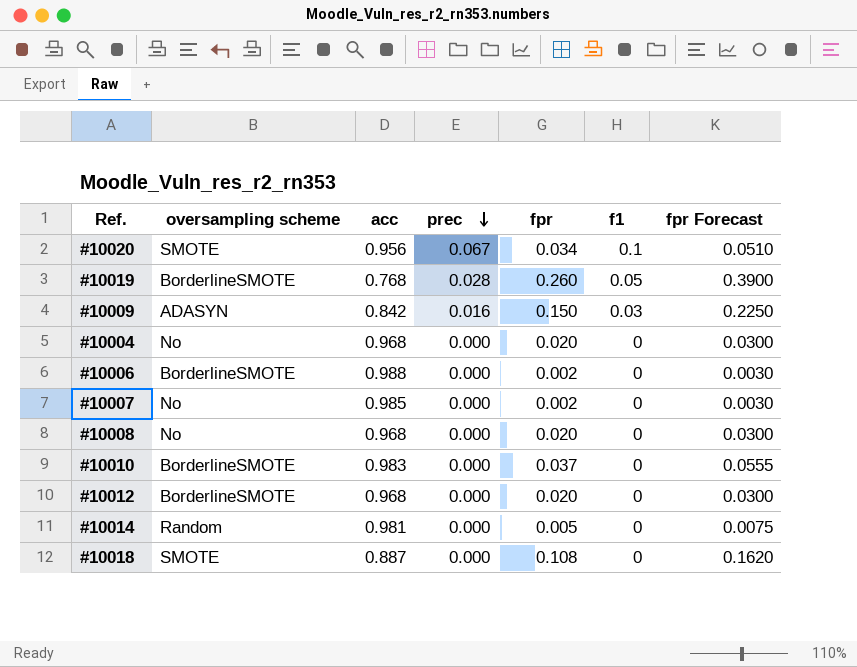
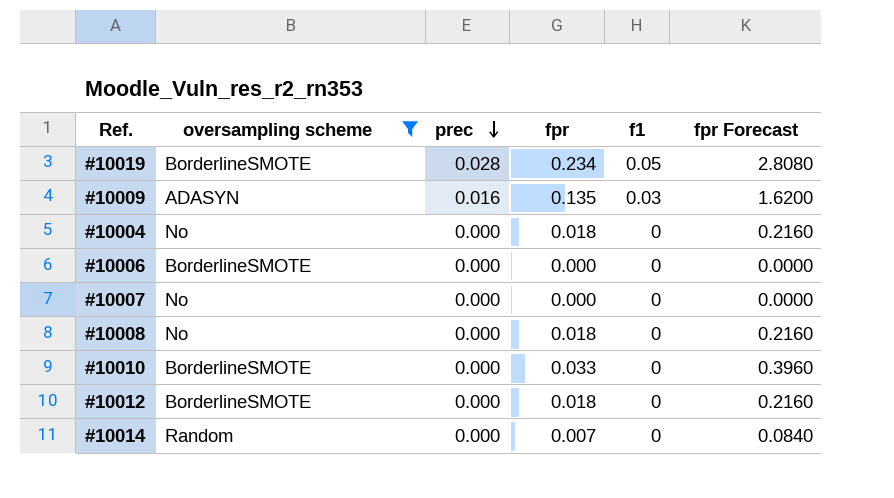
filter: none -> oversampling scheme != SMOTE
column acc | position: 3 -> none
column fpr Forecast | formula: [fpr] * 1.5 -> [fpr] * 12
#10019 | fpr: 0.260 -> 0.234
#10009 | fpr: 0.150 -> 0.135
#10004 | fpr: 0.020 -> 0.018
#10006 | fpr: 0.002 -> 0.000
#10007 | fpr: 0.002 -> 0.000
#10008 | fpr: 0.020 -> 0.018
#10010 | fpr: 0.037 -> 0.033
#10012 | fpr: 0.020 -> 0.018
#10014 | fpr: 0.005 -> 0.007

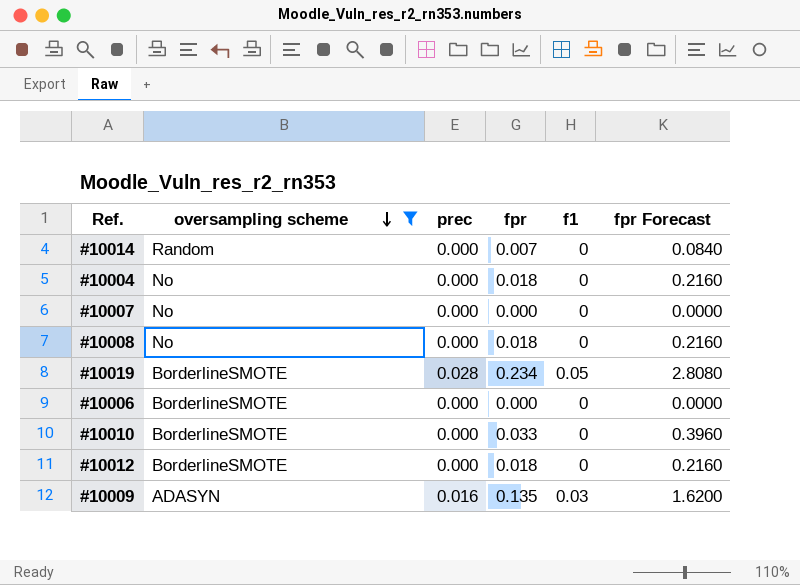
row order: prec descending -> oversampling scheme descending

